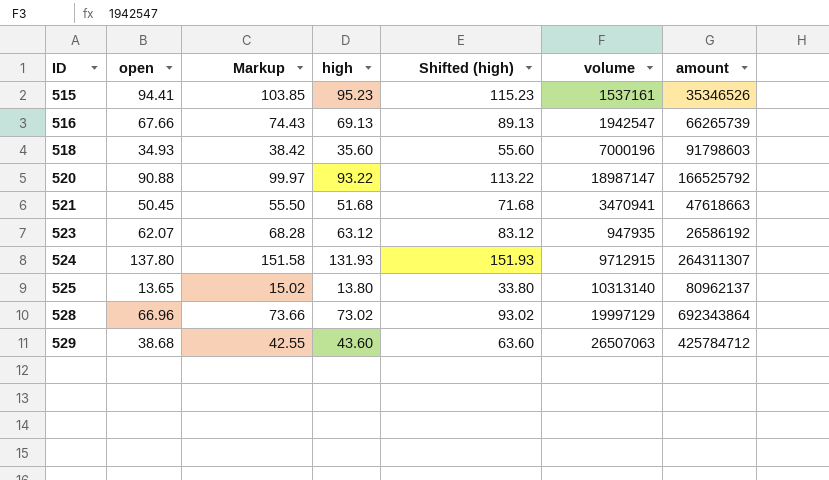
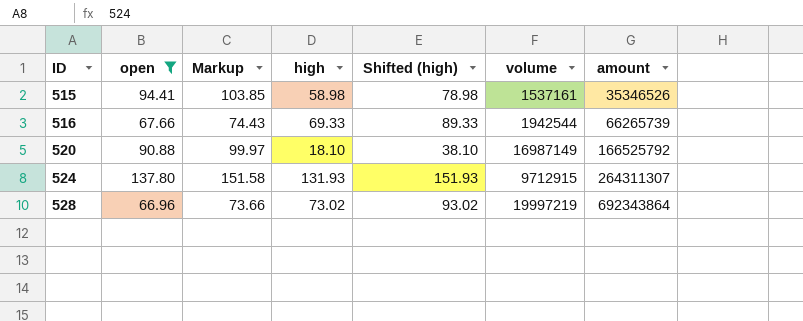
filter: none -> open >= 66.96
515 | high: 95.23 -> 58.98
515 | Shifted (high): 115.23 -> 78.98
516 | high: 69.13 -> 69.33
516 | Shifted (high): 89.13 -> 89.33
516 | volume: 1942547 -> 1942544
520 | high: 93.22 -> 18.10
520 | Shifted (high): 113.22 -> 38.10
520 | volume: 18987147 -> 16987149
528 | volume: 19997129 -> 19997219

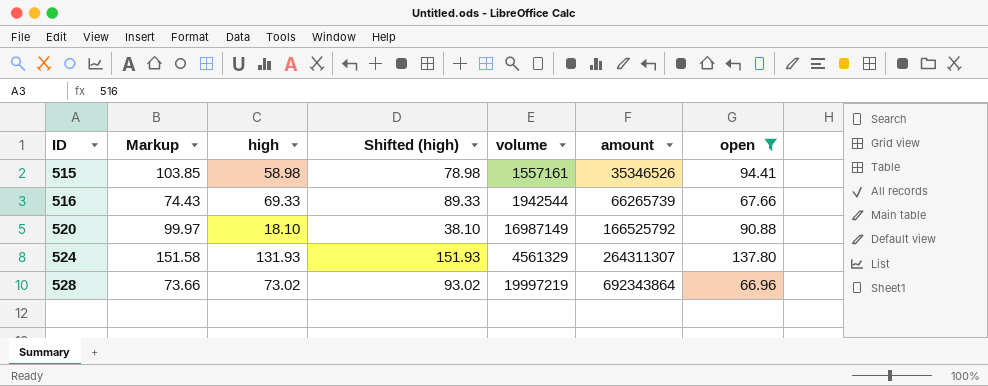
column open | position: 2 -> 7
515 | volume: 1537161 -> 1557161
524 | volume: 9712915 -> 4561329

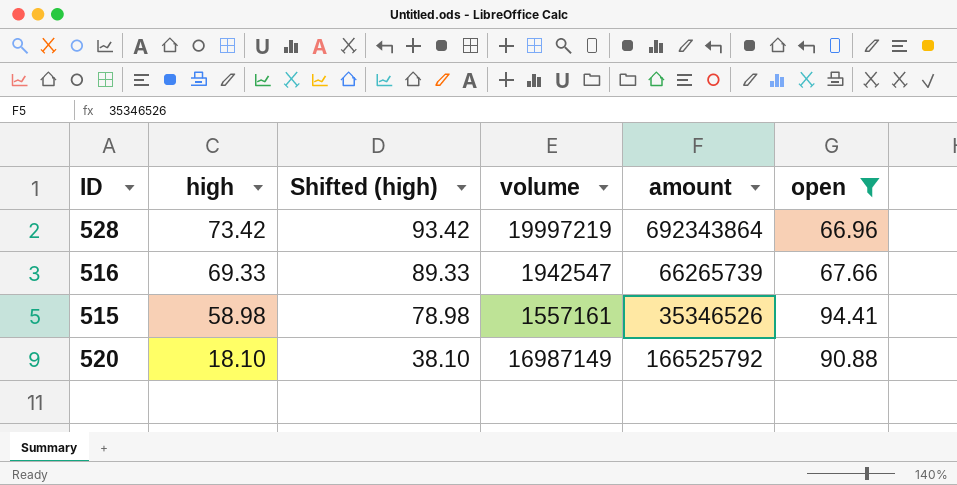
row order: ID ascending -> high descending
column Markup | formula: [open] * 1.1 -> none
row 524: 151.58 | 131.93 | 151.93 | 4561329 | 264311307 | 137.80 -> none
528 | high: 73.02 -> 73.42
528 | Shifted (high): 93.02 -> 93.42
516 | volume: 1942544 -> 1942547

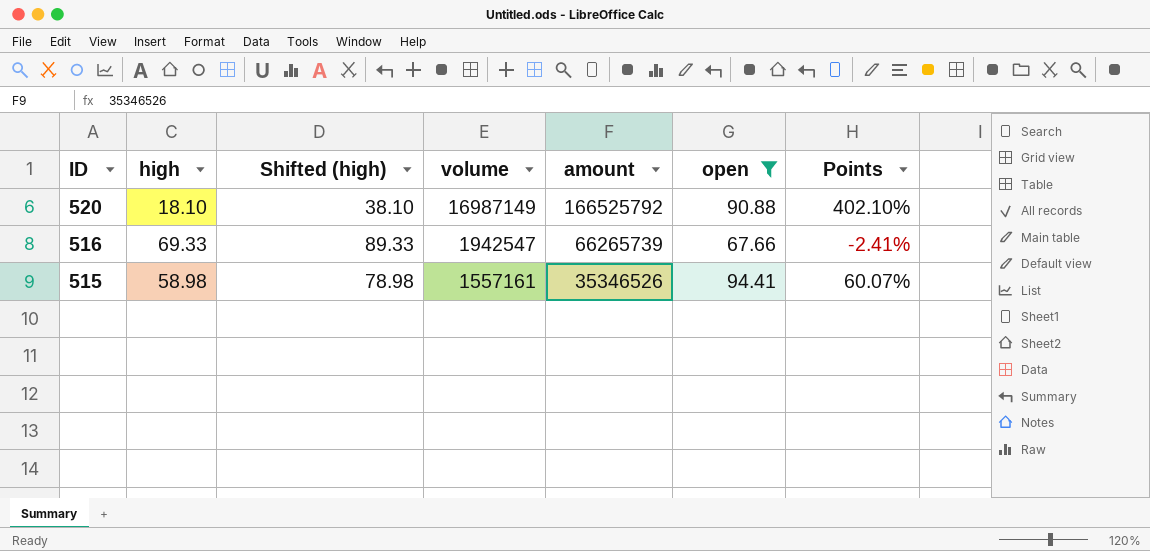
row order: high descending -> ID descending
column Points | formula: none -> ([open] - [high]) / [high]
row 528: 73.42 | 93.42 | 19997219 | 692343864 | 66.96 -> none

